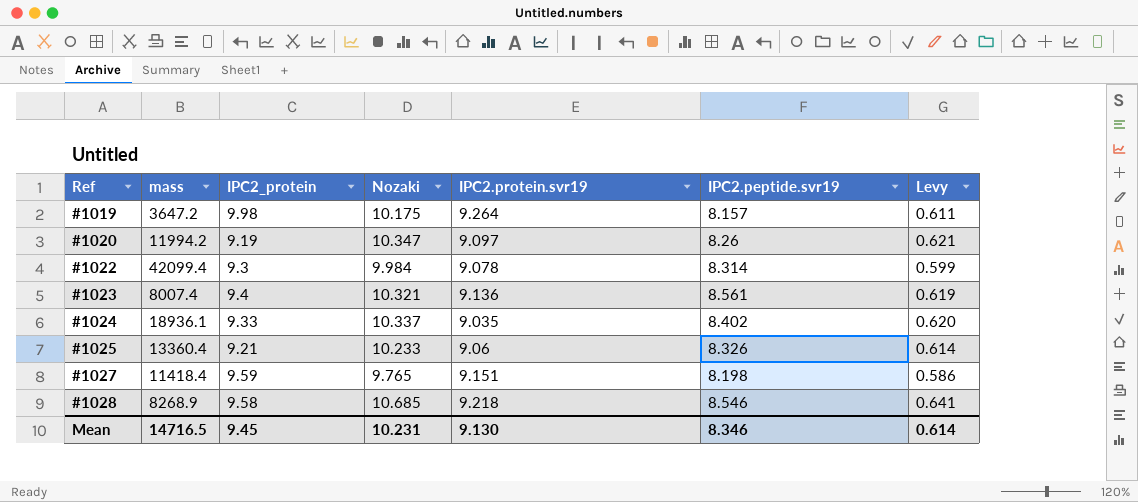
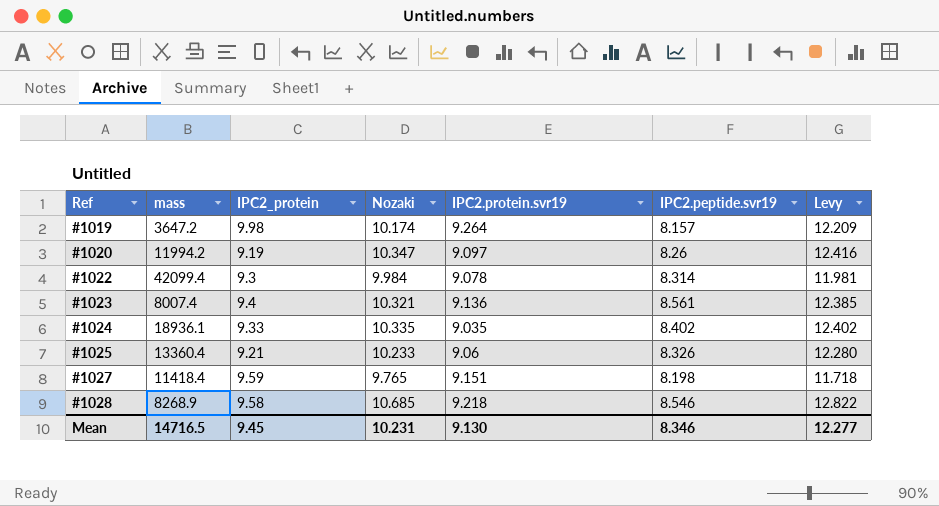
column Levy | formula: [Nozaki] * 0.06 -> [Nozaki] * 1.2
#1019 | Nozaki: 10.175 -> 10.174
#1024 | Nozaki: 10.337 -> 10.335
Mean | Levy: 0.614 -> 12.277

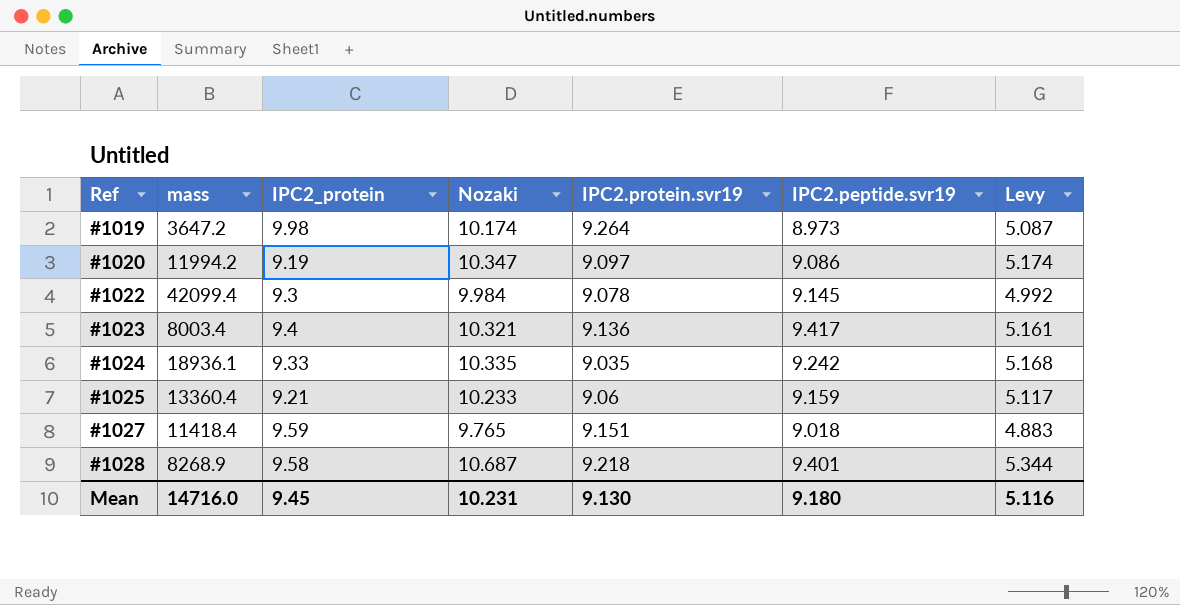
column Levy | formula: [Nozaki] * 1.2 -> [Nozaki] * 0.5
#1019 | IPC2.peptide.svr19: 8.157 -> 8.973
#1020 | IPC2.peptide.svr19: 8.26 -> 9.086
#1022 | IPC2.peptide.svr19: 8.314 -> 9.145
#1023 | mass: 8007.4 -> 8003.4
#1023 | IPC2.peptide.svr19: 8.561 -> 9.417
#1024 | IPC2.peptide.svr19: 8.402 -> 9.242
#1025 | IPC2.peptide.svr19: 8.326 -> 9.159
#1027 | IPC2.peptide.svr19: 8.198 -> 9.018
#1028 | Nozaki: 10.685 -> 10.687
#1028 | IPC2.peptide.svr19: 8.546 -> 9.401
Mean | mass: 14716.5 -> 14716.0
Mean | IPC2.peptide.svr19: 8.346 -> 9.180
Mean | Levy: 12.277 -> 5.116

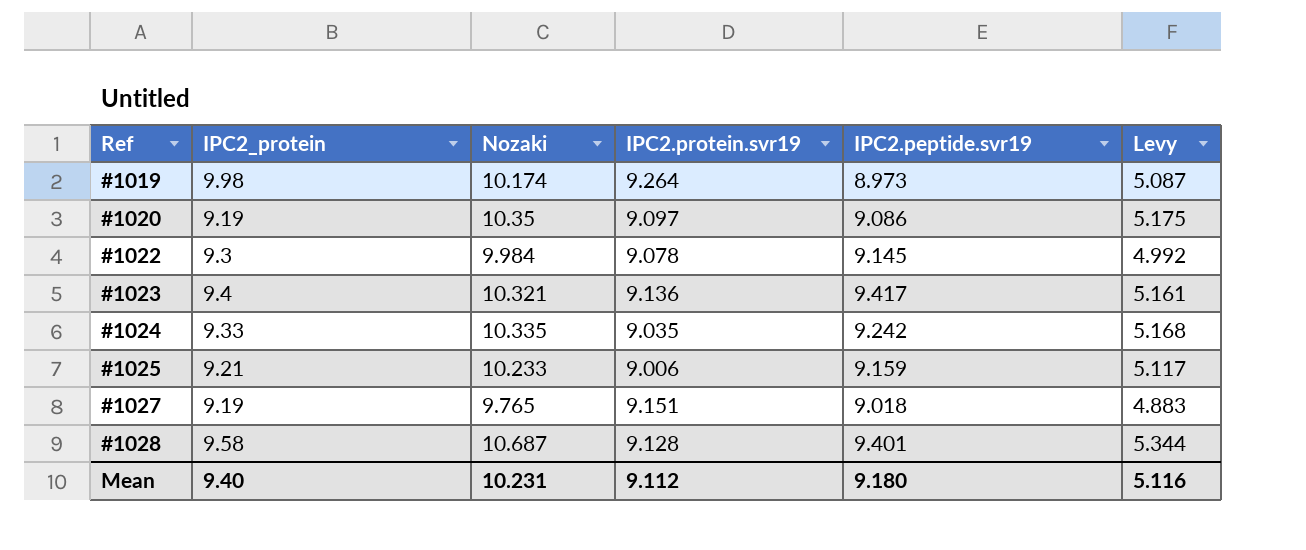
column mass | position: 2 -> none
#1020 | Nozaki: 10.347 -> 10.35
#1020 | Levy: 5.174 -> 5.175
#1025 | IPC2.protein.svr19: 9.06 -> 9.006
#1027 | IPC2_protein: 9.59 -> 9.19
#1028 | IPC2.protein.svr19: 9.218 -> 9.128
Mean | IPC2_protein: 9.45 -> 9.40
Mean | IPC2.protein.svr19: 9.130 -> 9.112

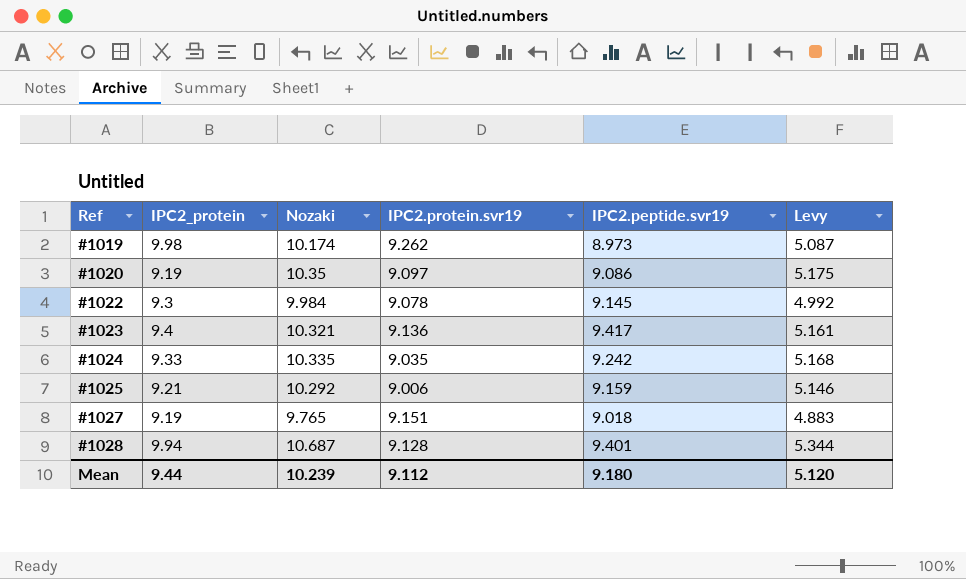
#1019 | IPC2.protein.svr19: 9.264 -> 9.262
#1025 | Nozaki: 10.233 -> 10.292
#1025 | Levy: 5.117 -> 5.146
#1028 | IPC2_protein: 9.58 -> 9.94
Mean | IPC2_protein: 9.40 -> 9.44
Mean | Nozaki: 10.231 -> 10.239
Mean | Levy: 5.116 -> 5.120

